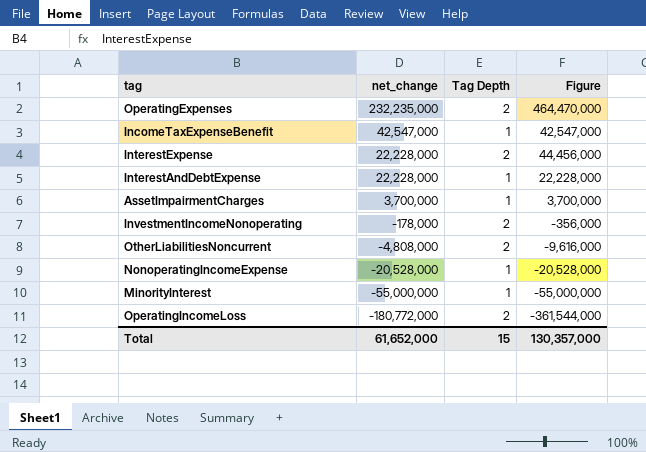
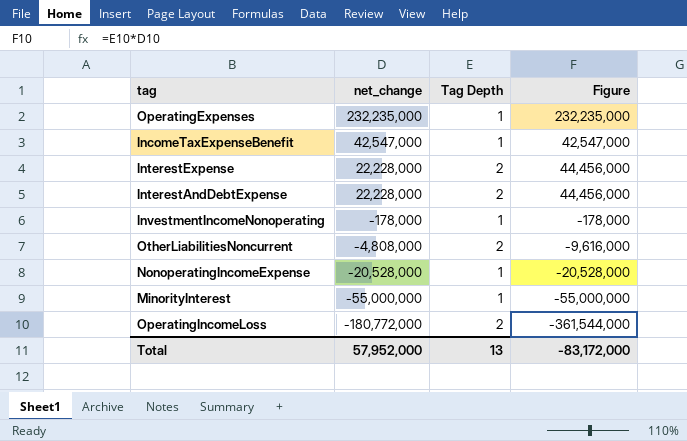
row AssetImpairmentCharges: 3,700,000 | 1 | 3,700,000 -> none
OperatingExpenses | Tag Depth: 2 -> 1
OperatingExpenses | Figure: 464,470,000 -> 232,235,000
InterestAndDebtExpense | Tag Depth: 1 -> 2
InterestAndDebtExpense | Figure: 22,228,000 -> 44,456,000
InvestmentIncomeNonoperating | Tag Depth: 2 -> 1
InvestmentIncomeNonoperating | Figure: -356,000 -> -178,000
Total | net_change: 61,652,000 -> 57,952,000
Total | Tag Depth: 15 -> 13
Total | Figure: 130,357,000 -> -83,172,000

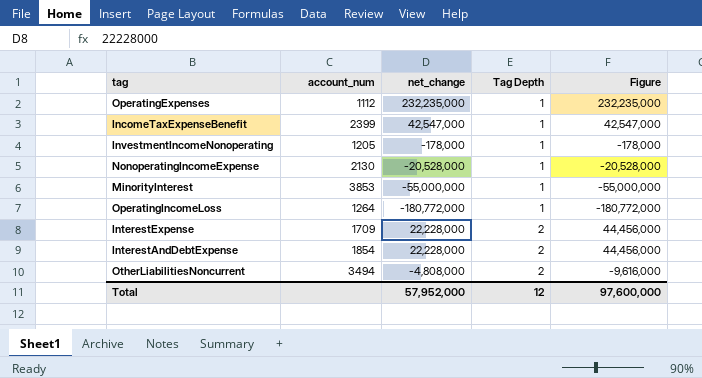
row order: net_change descending -> Tag Depth ascending
column account_num | position: none -> 2
OperatingIncomeLoss | Tag Depth: 2 -> 1
OperatingIncomeLoss | Figure: -361,544,000 -> -180,772,000
Total | Tag Depth: 13 -> 12
Total | Figure: -83,172,000 -> 97,600,000

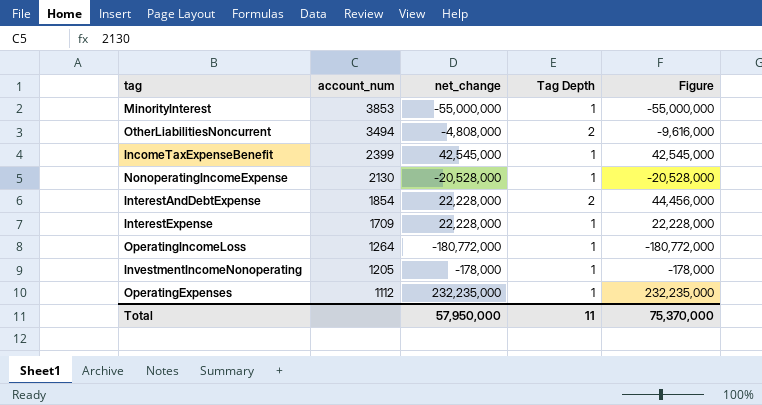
row order: Tag Depth ascending -> account_num descending
IncomeTaxExpenseBenefit | net_change: 42,547,000 -> 42,545,000
IncomeTaxExpenseBenefit | Figure: 42,547,000 -> 42,545,000
InterestExpense | Tag Depth: 2 -> 1
InterestExpense | Figure: 44,456,000 -> 22,228,000
Total | net_change: 57,952,000 -> 57,950,000
Total | Tag Depth: 12 -> 11
Total | Figure: 97,600,000 -> 75,370,000

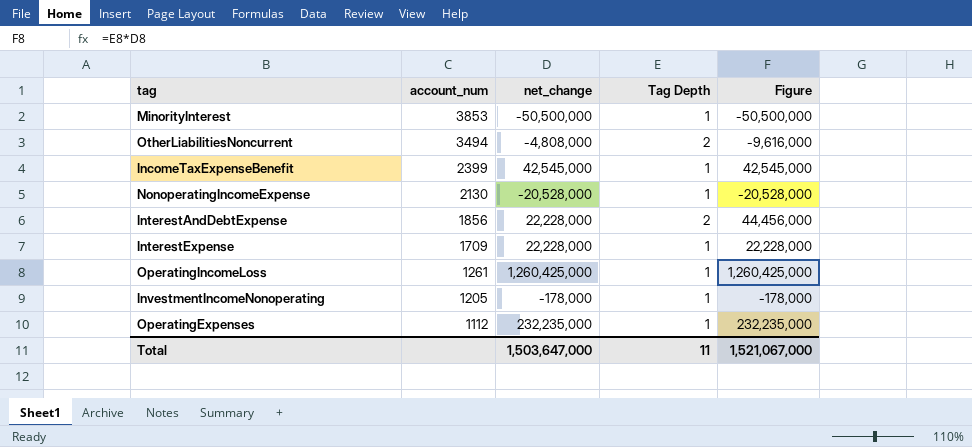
MinorityInterest | net_change: -55,000,000 -> -50,500,000
MinorityInterest | Figure: -55,000,000 -> -50,500,000
InterestAndDebtExpense | account_num: 1854 -> 1856
OperatingIncomeLoss | account_num: 1264 -> 1261
OperatingIncomeLoss | net_change: -180,772,000 -> 1,260,425,000
OperatingIncomeLoss | Figure: -180,772,000 -> 1,260,425,000
Total | net_change: 57,950,000 -> 1,503,647,000
Total | Figure: 75,370,000 -> 1,521,067,000

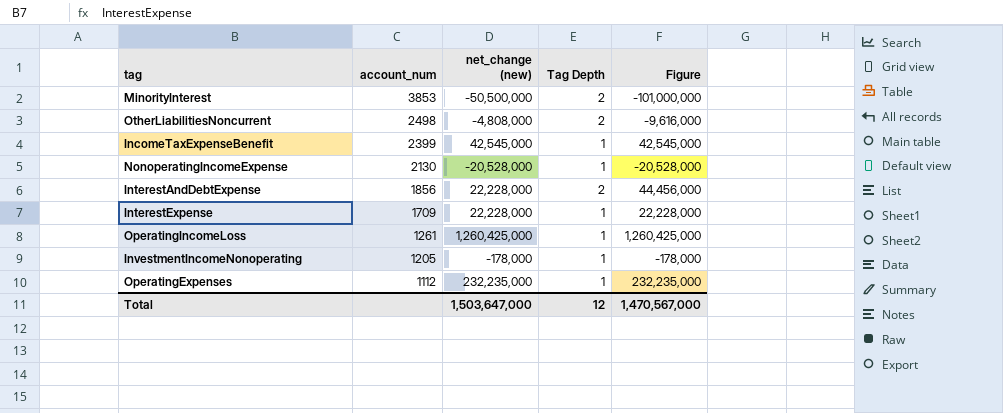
column name: net_change -> net_change (new)
MinorityInterest | Tag Depth: 1 -> 2
MinorityInterest | Figure: -50,500,000 -> -101,000,000
OtherLiabilitiesNoncurrent | account_num: 3494 -> 2498
Total | Tag Depth: 11 -> 12
Total | Figure: 1,521,067,000 -> 1,470,567,000

